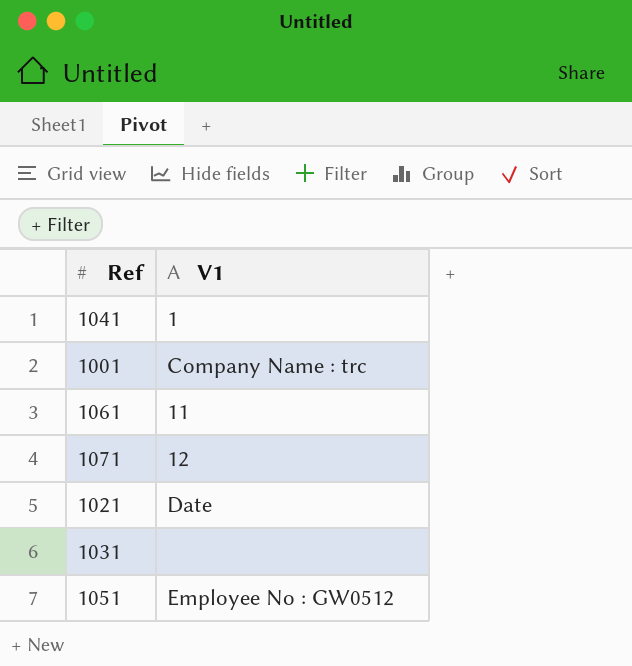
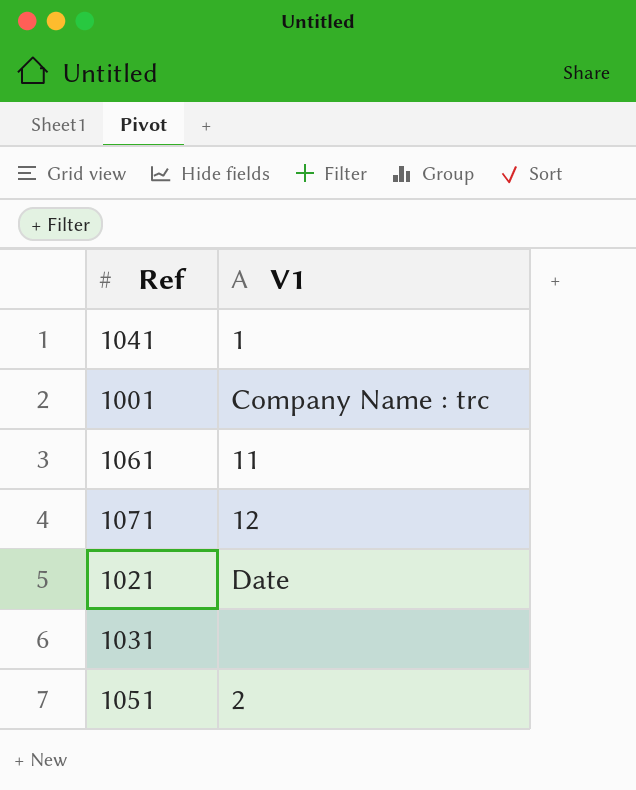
1051 | V1: Employee No : GW0512 -> 2

